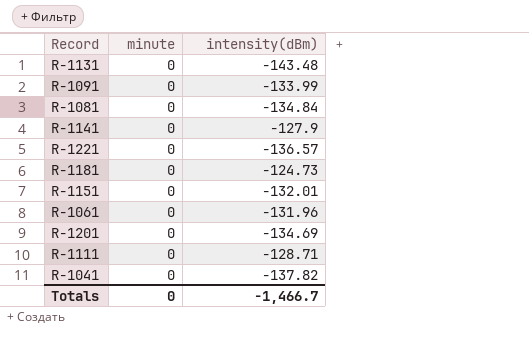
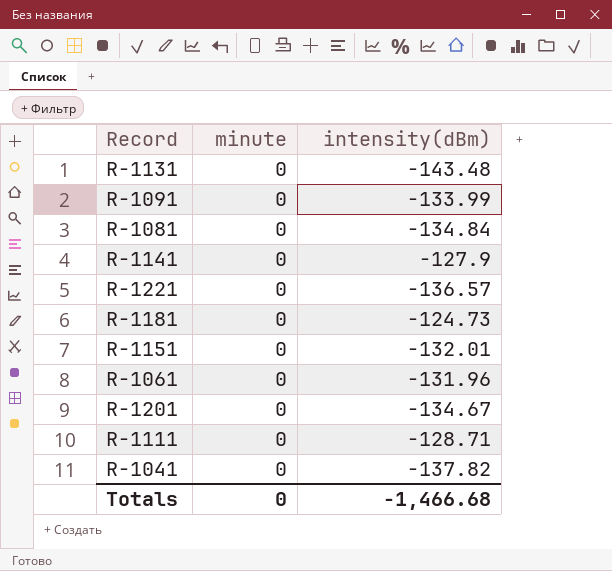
R-1201 | intensity(dBm): -134.69 -> -134.67
Totals | intensity(dBm): -1,466.7 -> -1,466.68

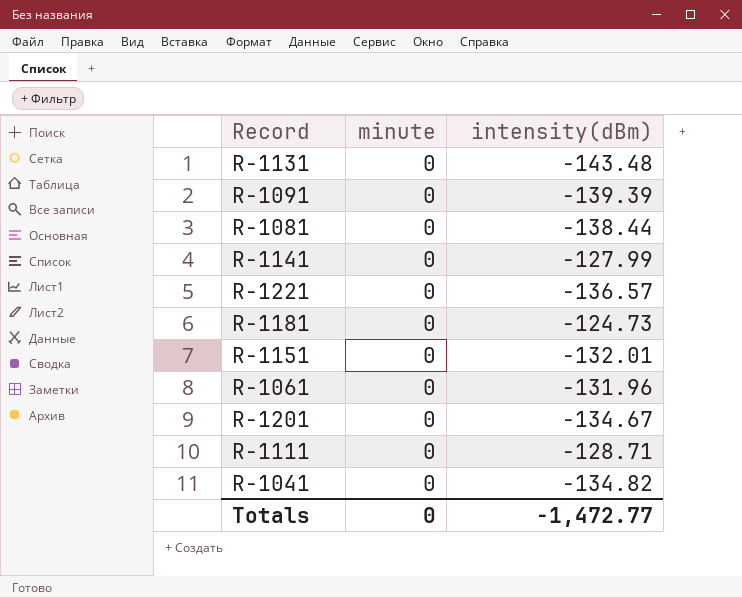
R-1091 | intensity(dBm): -133.99 -> -139.39
R-1081 | intensity(dBm): -134.84 -> -138.44
R-1141 | intensity(dBm): -127.9 -> -127.99
R-1041 | intensity(dBm): -137.82 -> -134.82
Totals | intensity(dBm): -1,466.68 -> -1,472.77

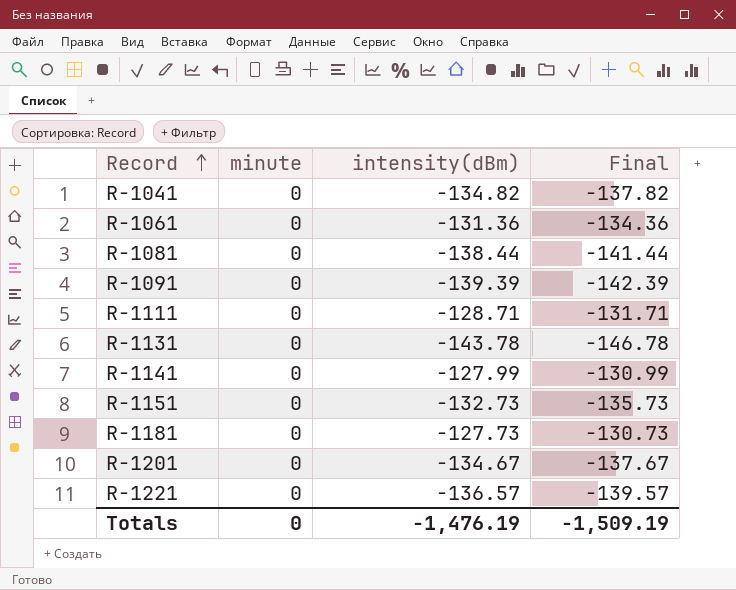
row order: none -> Record ascending
column Final | formula: none -> [intensity(dBm)] - 3
R-1061 | intensity(dBm): -131.96 -> -131.36
R-1131 | intensity(dBm): -143.48 -> -143.78
R-1151 | intensity(dBm): -132.01 -> -132.73
R-1181 | intensity(dBm): -124.73 -> -127.73
Totals | intensity(dBm): -1,472.77 -> -1,476.19

